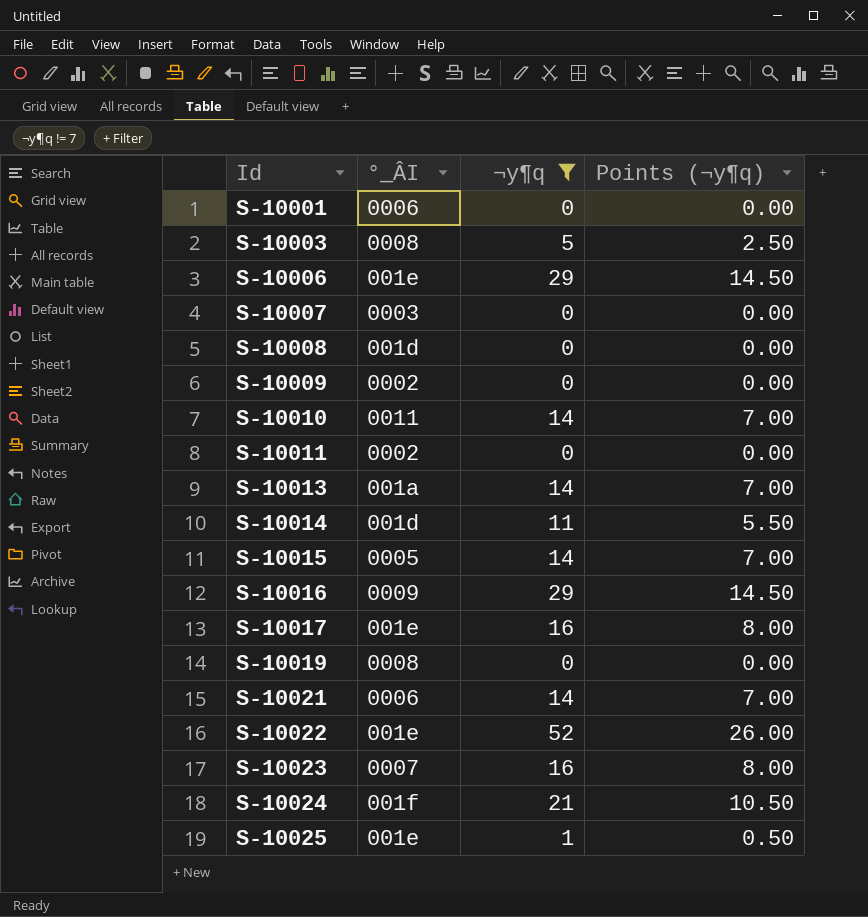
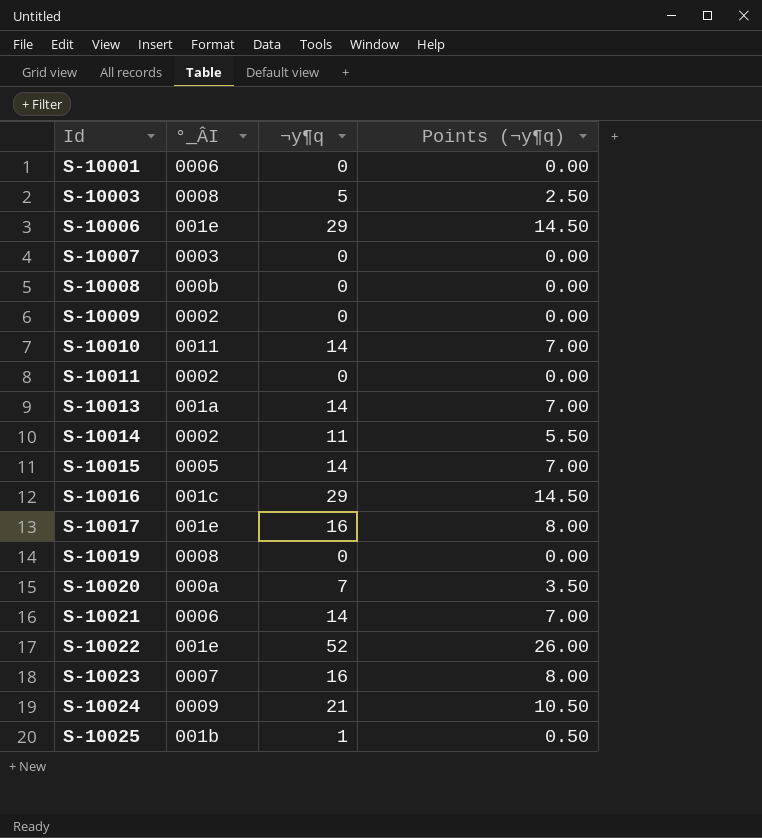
filter: ¬y¶q != 7 -> none
S-10008 | °_ÂI: 001d -> 000b
S-10014 | °_ÂI: 001d -> 0002
S-10016 | °_ÂI: 0009 -> 001c
S-10024 | °_ÂI: 001f -> 0009
S-10025 | °_ÂI: 001e -> 001b

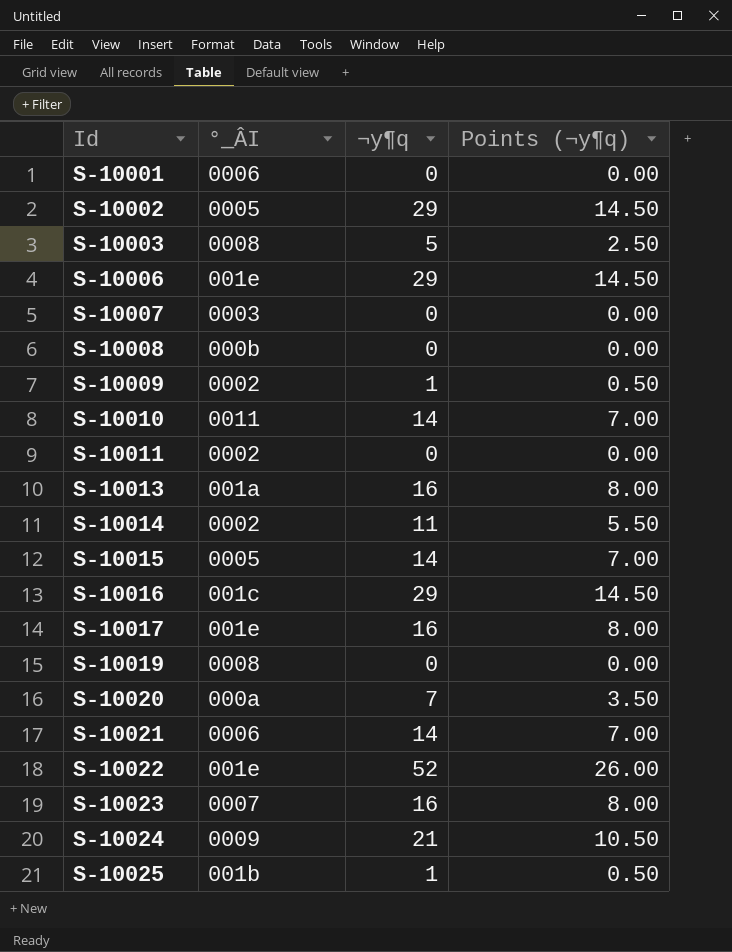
row S-10002: none -> 0005 | 29 | 14.50
S-10009 | ¬y¶q: 0 -> 1
S-10009 | Points (¬y¶q): 0.00 -> 0.50
S-10013 | ¬y¶q: 14 -> 16
S-10013 | Points (¬y¶q): 7.00 -> 8.00

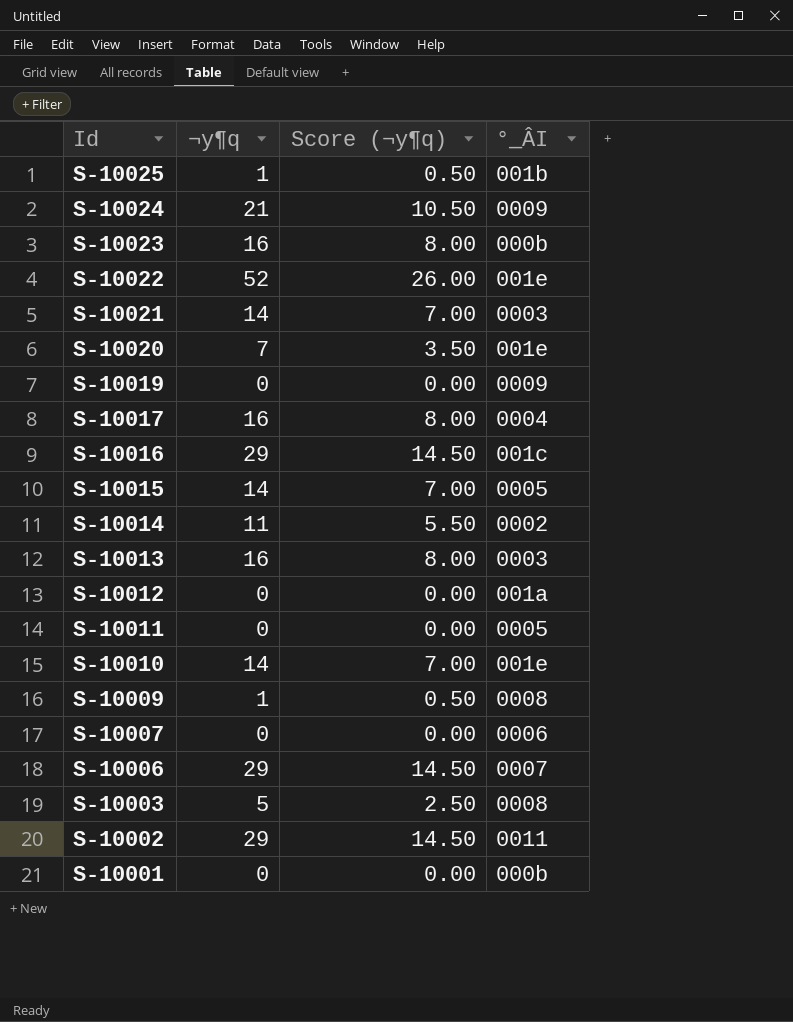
row order: Id ascending -> Id descending
column name: Points (¬y¶q) -> Score (¬y¶q)
column °_ÂI | position: 2 -> 4
row S-10008: 000b | 0 | 0.00 -> none
S-10023 | °_ÂI: 0007 -> 000b
S-10021 | °_ÂI: 0006 -> 0003
S-10020 | °_ÂI: 000a -> 001e
S-10019 | °_ÂI: 0008 -> 0009
S-10017 | °_ÂI: 001e -> 0004
S-10013 | °_ÂI: 001a -> 0003
row S-10012: none -> 0 | 0.00 | 001a
S-10011 | °_ÂI: 0002 -> 0005
S-10010 | °_ÂI: 0011 -> 001e
S-10009 | °_ÂI: 0002 -> 0008
S-10007 | °_ÂI: 0003 -> 0006
S-10006 | °_ÂI: 001e -> 0007
S-10002 | °_ÂI: 0005 -> 0011
S-10001 | °_ÂI: 0006 -> 000b

